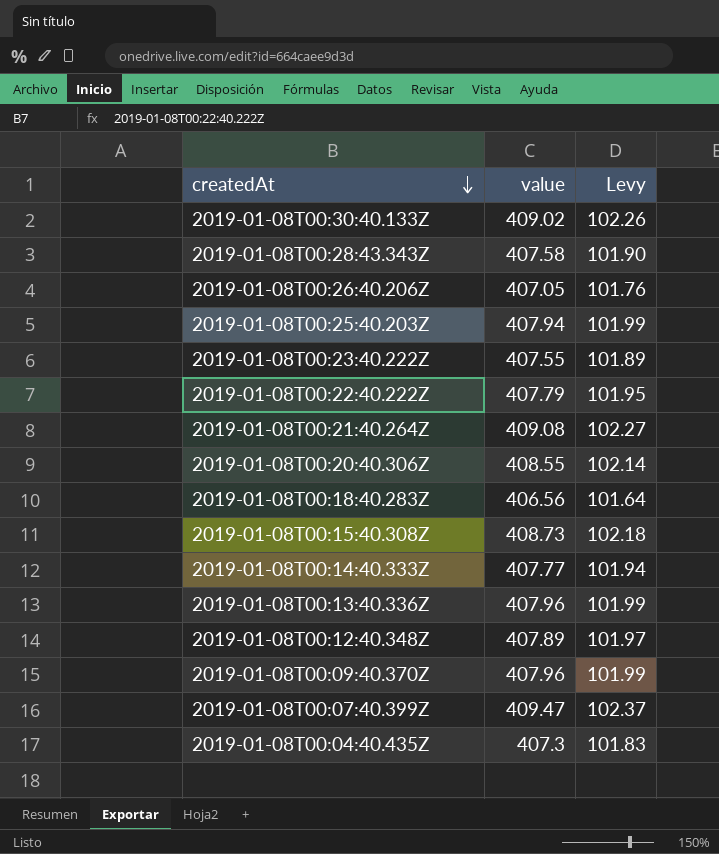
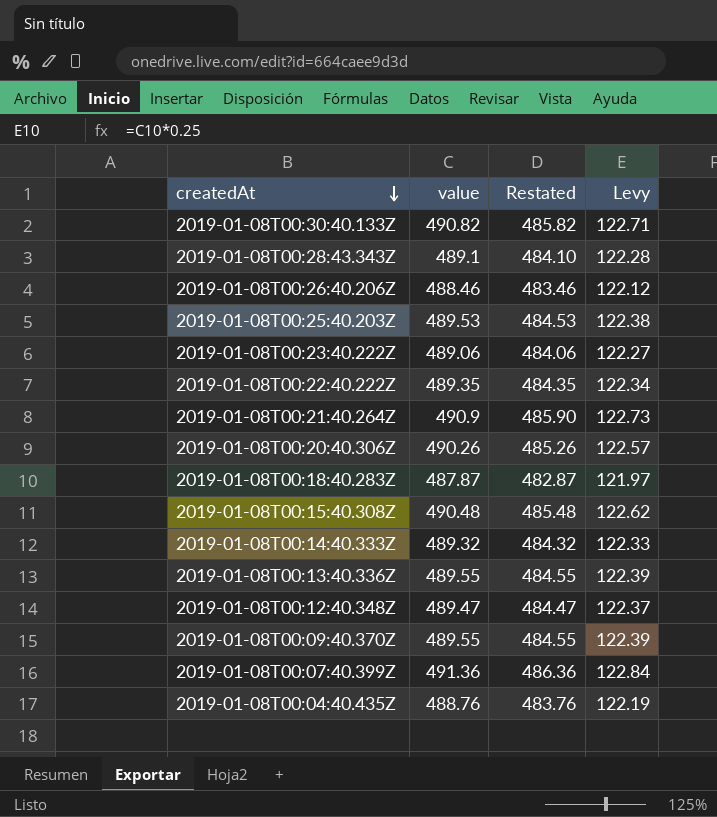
column Restated | formula: none -> [value] - 5
2019-01-08T00:30:40.133Z | value: 409.02 -> 490.82
2019-01-08T00:30:40.133Z | Levy: 102.26 -> 122.71
2019-01-08T00:28:43.343Z | value: 407.58 -> 489.1
2019-01-08T00:28:43.343Z | Levy: 101.90 -> 122.28
2019-01-08T00:26:40.206Z | value: 407.05 -> 488.46
2019-01-08T00:26:40.206Z | Levy: 101.76 -> 122.12
2019-01-08T00:25:40.203Z | value: 407.94 -> 489.53
2019-01-08T00:25:40.203Z | Levy: 101.99 -> 122.38
2019-01-08T00:23:40.222Z | value: 407.55 -> 489.06
2019-01-08T00:23:40.222Z | Levy: 101.89 -> 122.27
2019-01-08T00:22:40.222Z | value: 407.79 -> 489.35
2019-01-08T00:22:40.222Z | Levy: 101.95 -> 122.34
2019-01-08T00:21:40.264Z | value: 409.08 -> 490.9
2019-01-08T00:21:40.264Z | Levy: 102.27 -> 122.73
2019-01-08T00:20:40.306Z | value: 408.55 -> 490.26
2019-01-08T00:20:40.306Z | Levy: 102.14 -> 122.57
2019-01-08T00:18:40.283Z | value: 406.56 -> 487.87
2019-01-08T00:18:40.283Z | Levy: 101.64 -> 121.97
2019-01-08T00:15:40.308Z | value: 408.73 -> 490.48
2019-01-08T00:15:40.308Z | Levy: 102.18 -> 122.62
2019-01-08T00:14:40.333Z | value: 407.77 -> 489.32
2019-01-08T00:14:40.333Z | Levy: 101.94 -> 122.33
2019-01-08T00:13:40.336Z | value: 407.96 -> 489.55
2019-01-08T00:13:40.336Z | Levy: 101.99 -> 122.39
2019-01-08T00:12:40.348Z | value: 407.89 -> 489.47
2019-01-08T00:12:40.348Z | Levy: 101.97 -> 122.37
2019-01-08T00:09:40.370Z | value: 407.96 -> 489.55
2019-01-08T00:09:40.370Z | Levy: 101.99 -> 122.39
2019-01-08T00:07:40.399Z | value: 409.47 -> 491.36
2019-01-08T00:07:40.399Z | Levy: 102.37 -> 122.84
2019-01-08T00:04:40.435Z | value: 407.3 -> 488.76
2019-01-08T00:04:40.435Z | Levy: 101.83 -> 122.19

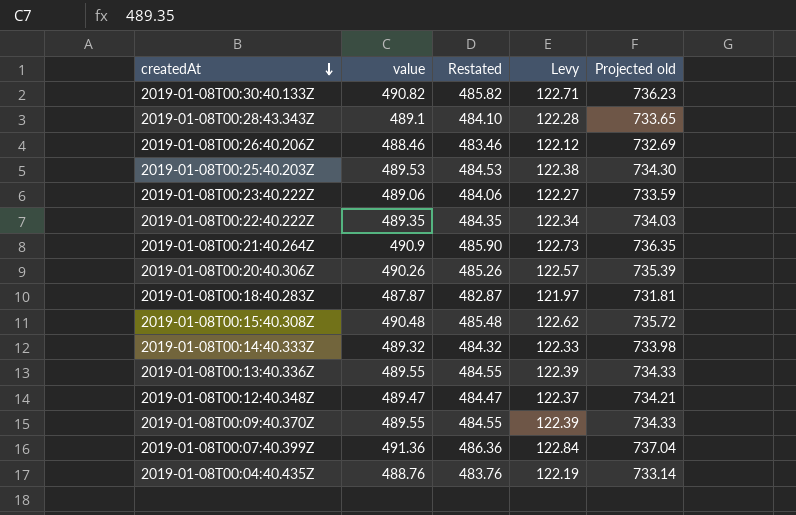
column Projected old | formula: none -> [value] * 1.5

